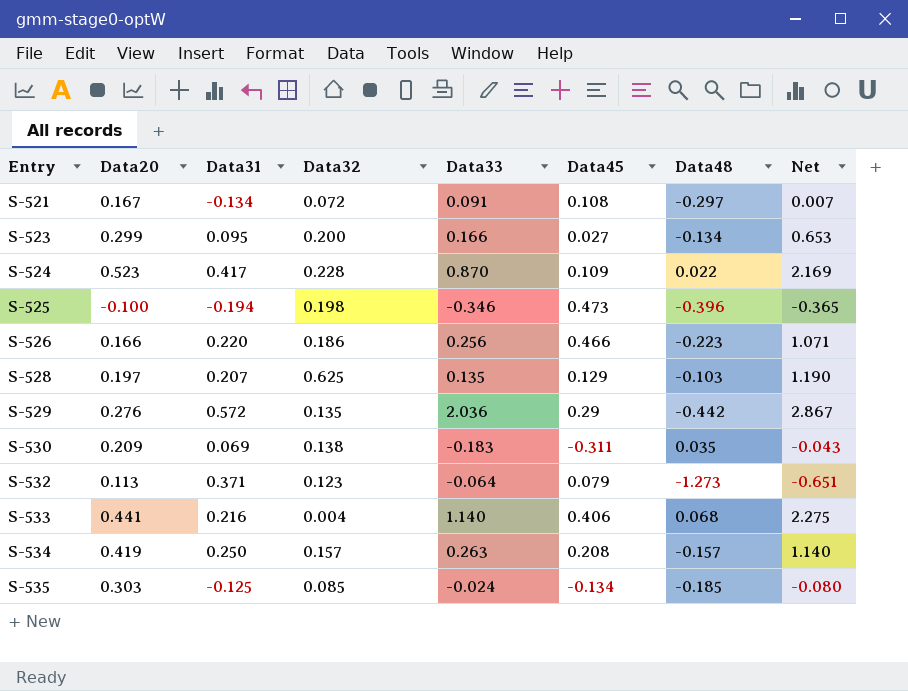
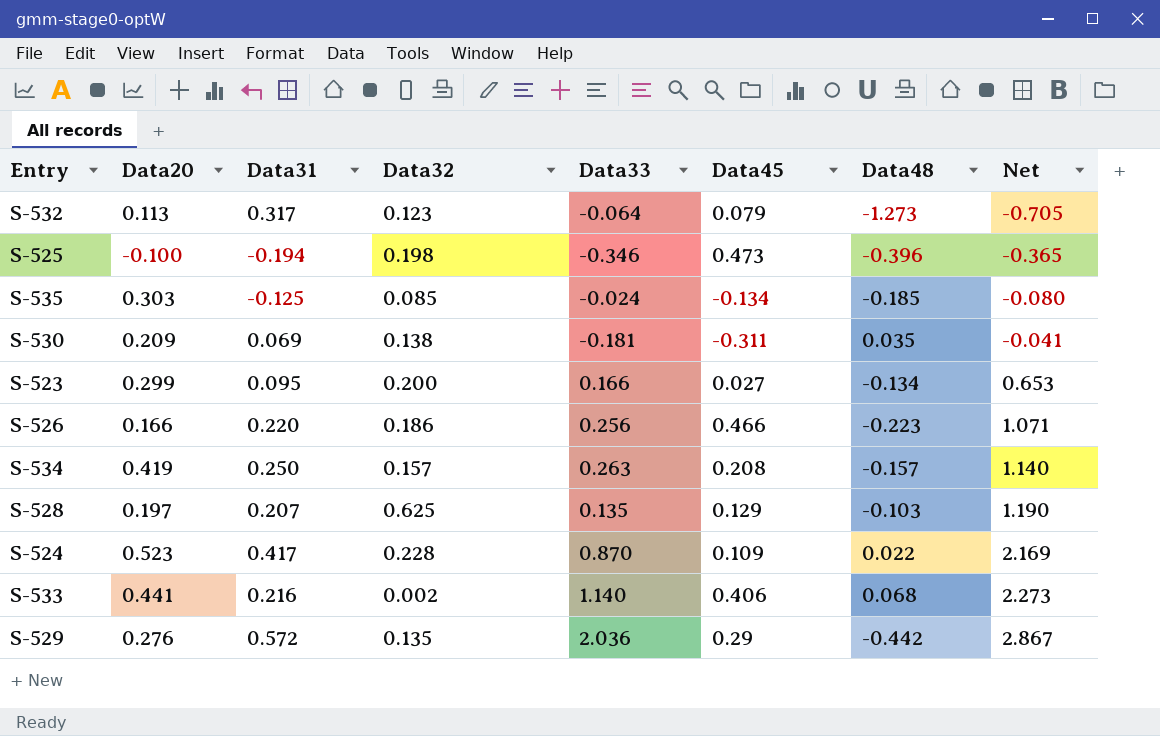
row order: Entry ascending -> Net ascending
row S-521: 0.167 | -0.134 | 0.072 | 0.091 | 0.108 | -0.297 | 0.007 -> none
S-532 | Data31: 0.371 -> 0.317
S-532 | Net: -0.651 -> -0.705
S-530 | Data33: -0.183 -> -0.181
S-530 | Net: -0.043 -> -0.041
S-533 | Data32: 0.004 -> 0.002
S-533 | Net: 2.275 -> 2.273

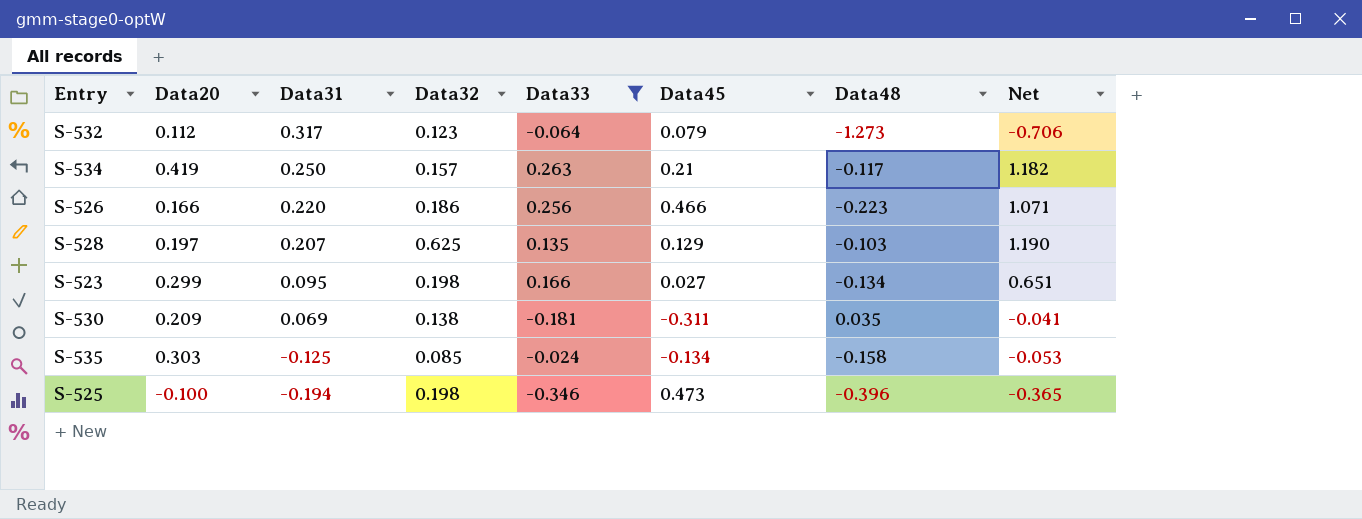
filter: none -> Data33 <= 0.263
row order: Net ascending -> Data31 descending
S-532 | Data20: 0.113 -> 0.112
S-532 | Net: -0.705 -> -0.706
S-534 | Data45: 0.208 -> 0.21
S-534 | Data48: -0.157 -> -0.117
S-534 | Net: 1.140 -> 1.182
S-523 | Data32: 0.200 -> 0.198
S-523 | Net: 0.653 -> 0.651
S-535 | Data48: -0.185 -> -0.158
S-535 | Net: -0.080 -> -0.053

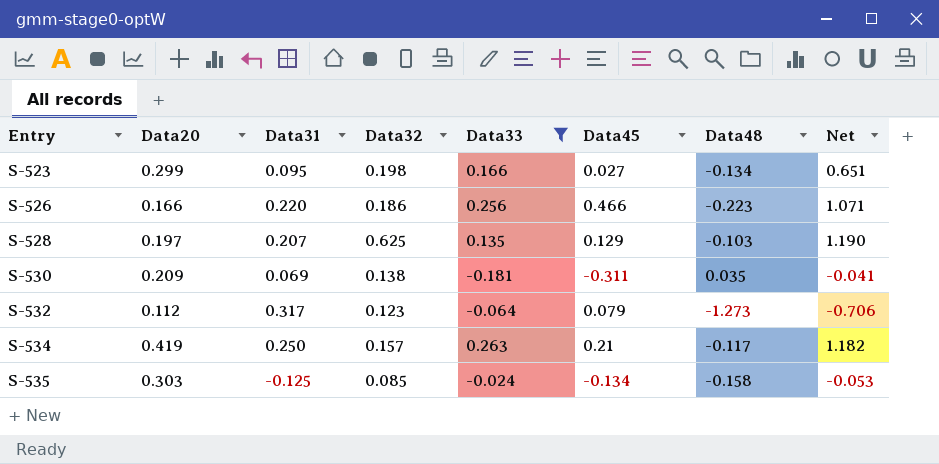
row order: Data31 descending -> Entry ascending
row S-525: -0.100 | -0.194 | 0.198 | -0.346 | 0.473 | -0.396 | -0.365 -> none

